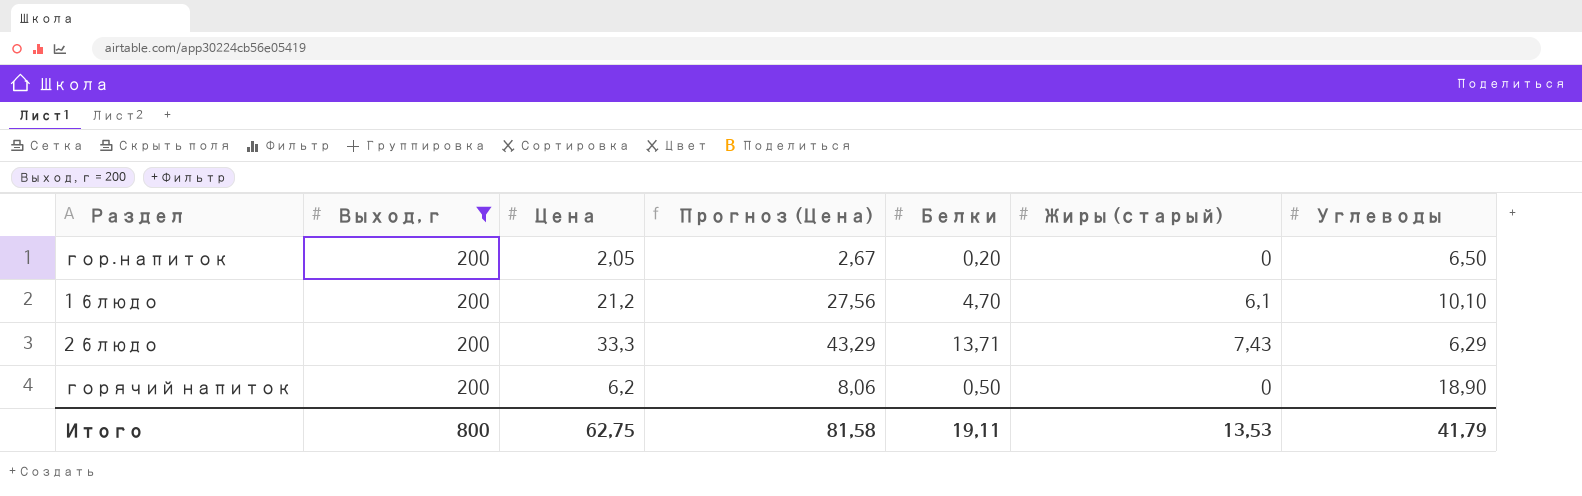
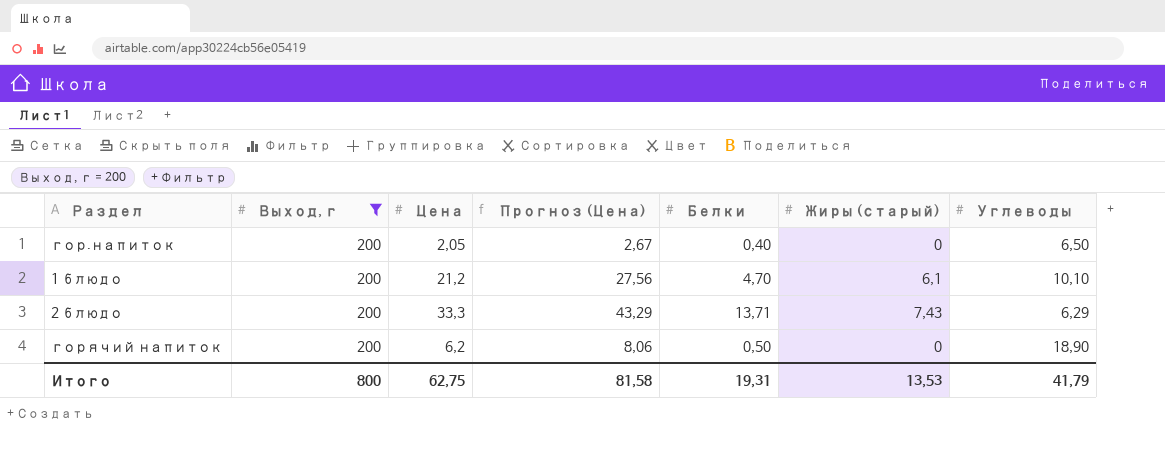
гор.напиток | Белки: 0,20 -> 0,40
Итого | Белки: 19,11 -> 19,31

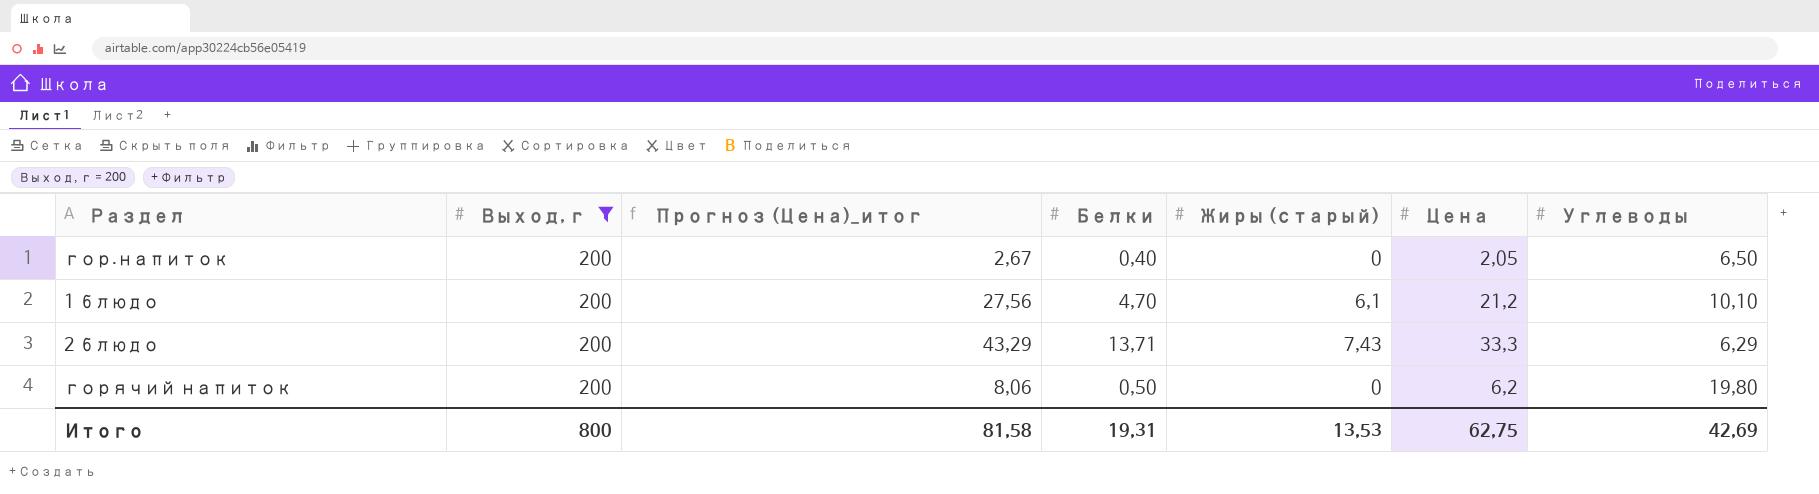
column name: Прогноз (Цена) -> Прогноз (Цена)_итог
column Цена | position: 3 -> 6
горячий напиток | Углеводы: 18,90 -> 19,80
Итого | Углеводы: 41,79 -> 42,69

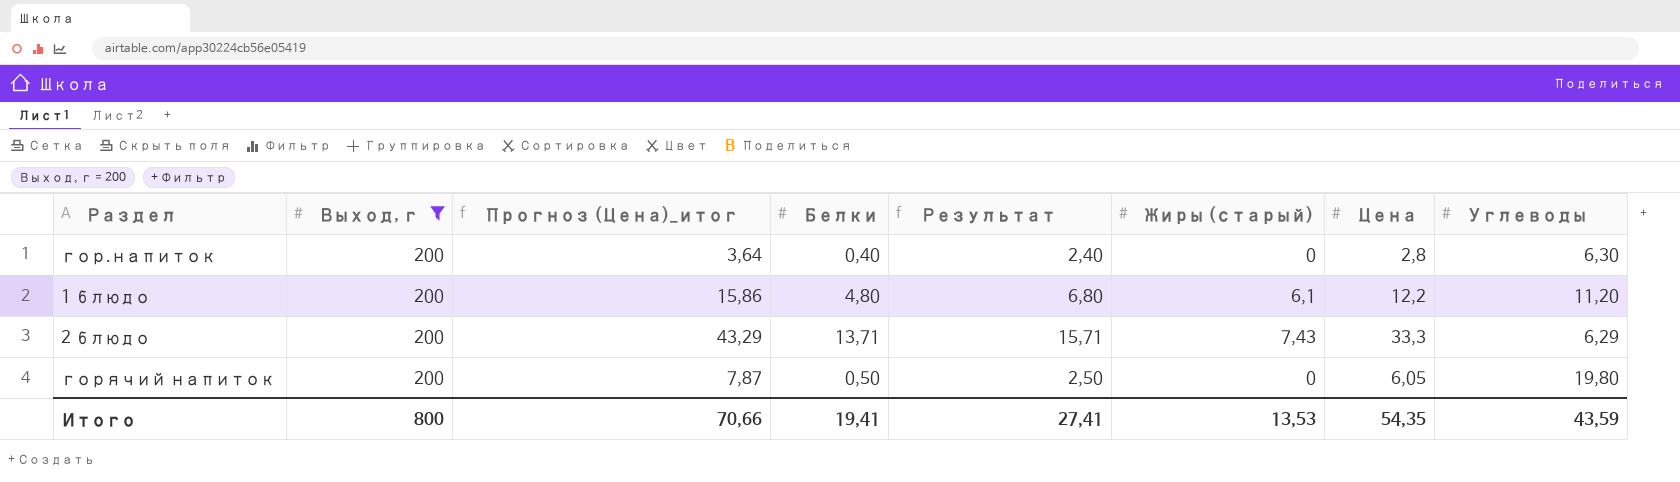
column Результат | formula: none -> [Белки] + 2
гор.напиток | Прогноз (Цена)_итог: 2,67 -> 3,64
гор.напиток | Цена: 2,05 -> 2,8
гор.напиток | Углеводы: 6,50 -> 6,30
1 блюдо | Прогноз (Цена)_итог: 27,56 -> 15,86
1 блюдо | Белки: 4,70 -> 4,80
1 блюдо | Цена: 21,2 -> 12,2
1 блюдо | Углеводы: 10,10 -> 11,20
горячий напиток | Прогноз (Цена)_итог: 8,06 -> 7,87
горячий напиток | Цена: 6,2 -> 6,05
Итого | Прогноз (Цена)_итог: 81,58 -> 70,66
Итого | Белки: 19,31 -> 19,41
Итого | Цена: 62,75 -> 54,35
Итого | Углеводы: 42,69 -> 43,59

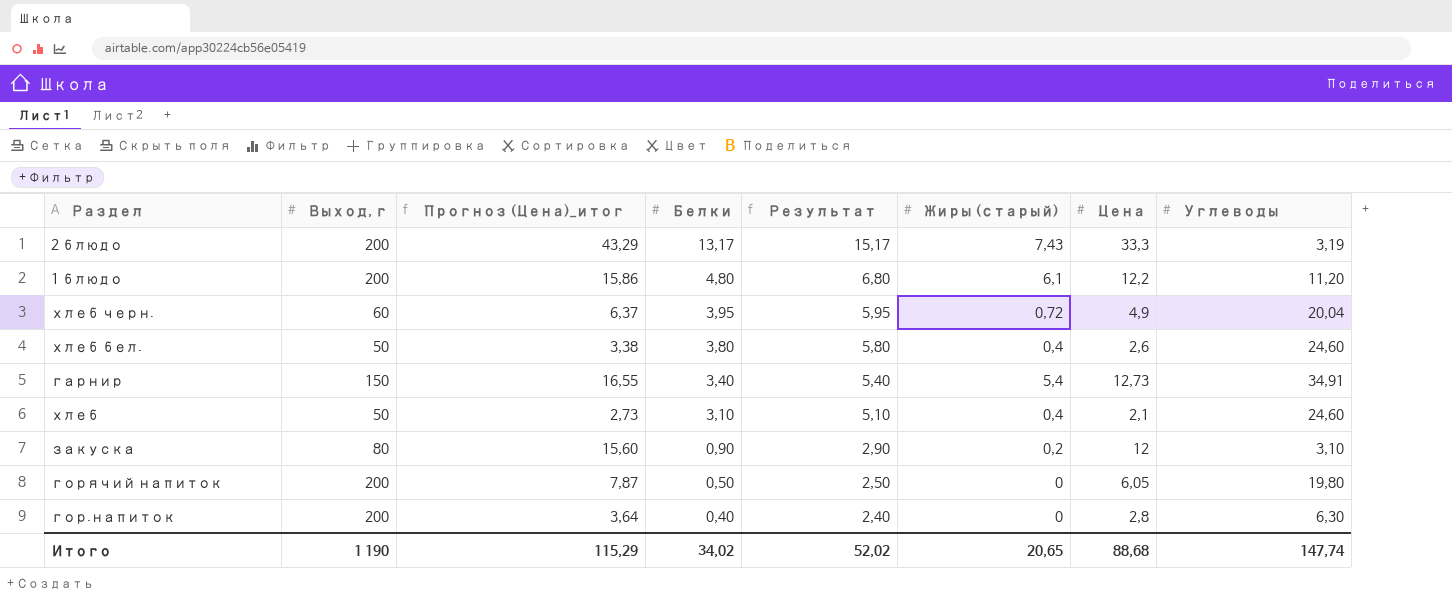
filter: Выход, г = 200 -> none
row order: none -> Белки descending
2 блюдо | Белки: 13,71 -> 13,17
2 блюдо | Результат: 15,71 -> 15,17
2 блюдо | Углеводы: 6,29 -> 3,19
Итого | Выход, г: 800 -> 1 190
Итого | Прогноз (Цена)_итог: 70,66 -> 115,29
Итого | Белки: 19,41 -> 34,02
Итого | Результат: 27,41 -> 52,02
Итого | Жиры (старый): 13,53 -> 20,65
Итого | Цена: 54,35 -> 88,68
Итого | Углеводы: 43,59 -> 147,74

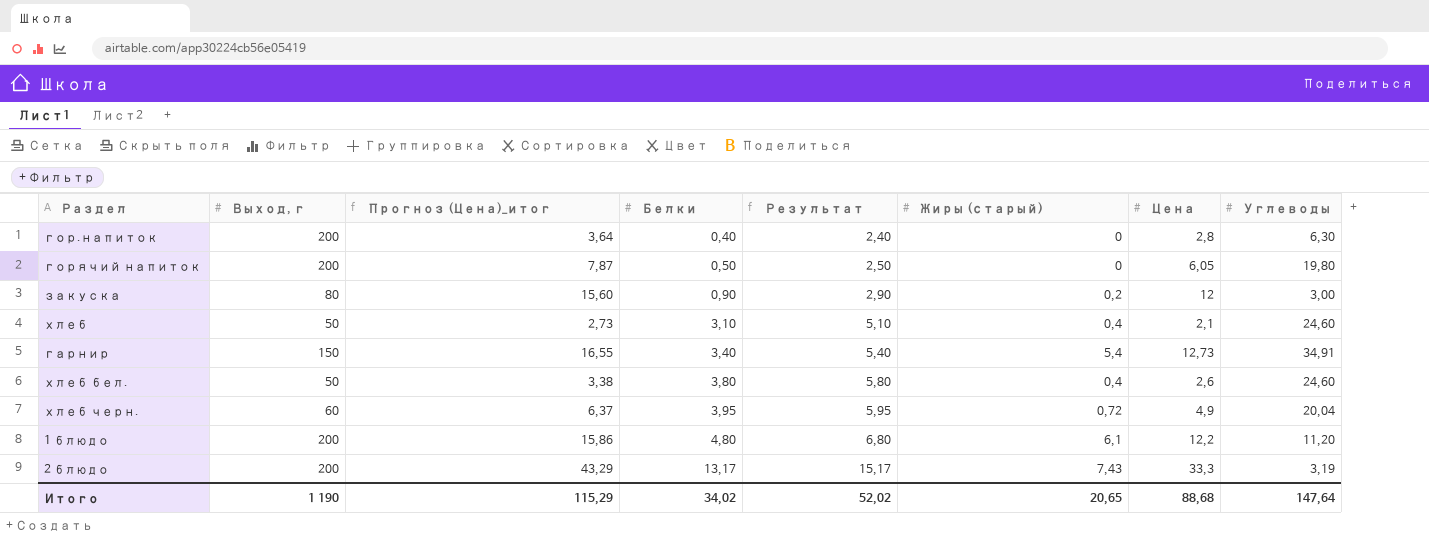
row order: Белки descending -> Белки ascending
закуска | Углеводы: 3,10 -> 3,00
Итого | Углеводы: 147,74 -> 147,64

